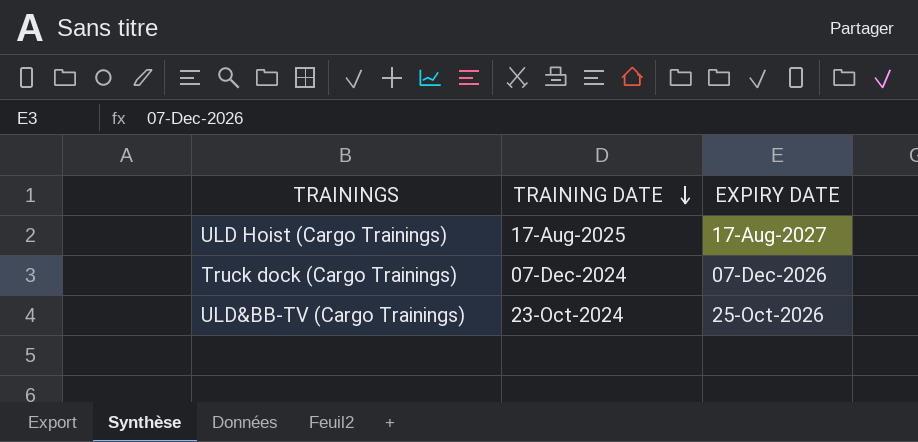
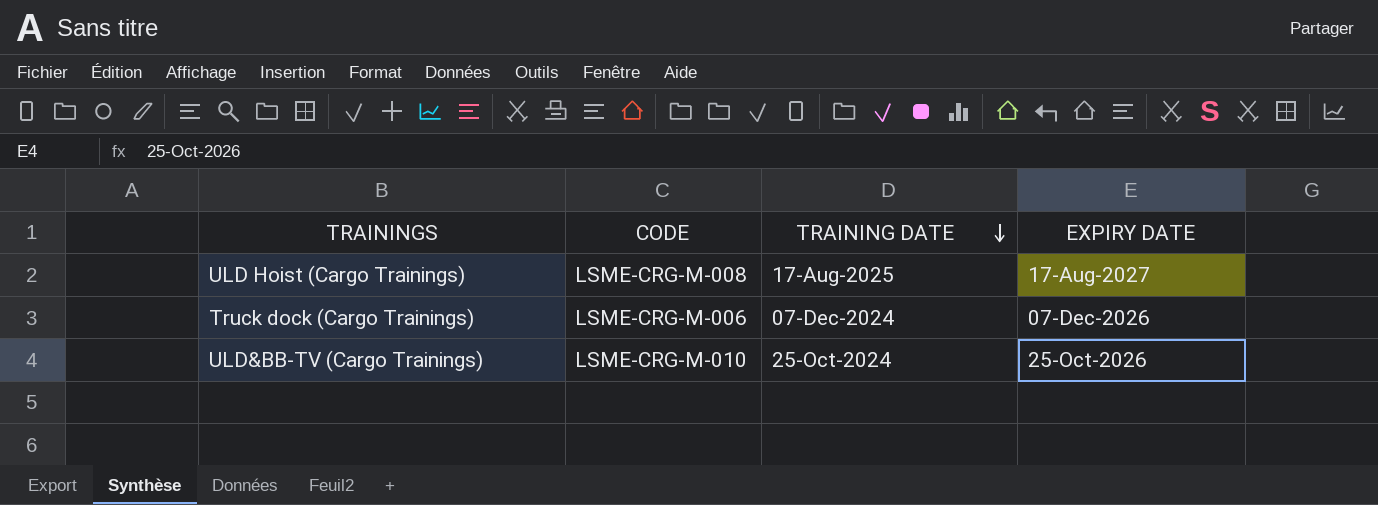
column CODE | position: none -> 2
ULD&BB-TV (Cargo Trainings) | TRAINING DATE: 23-Oct-2024 -> 25-Oct-2024

